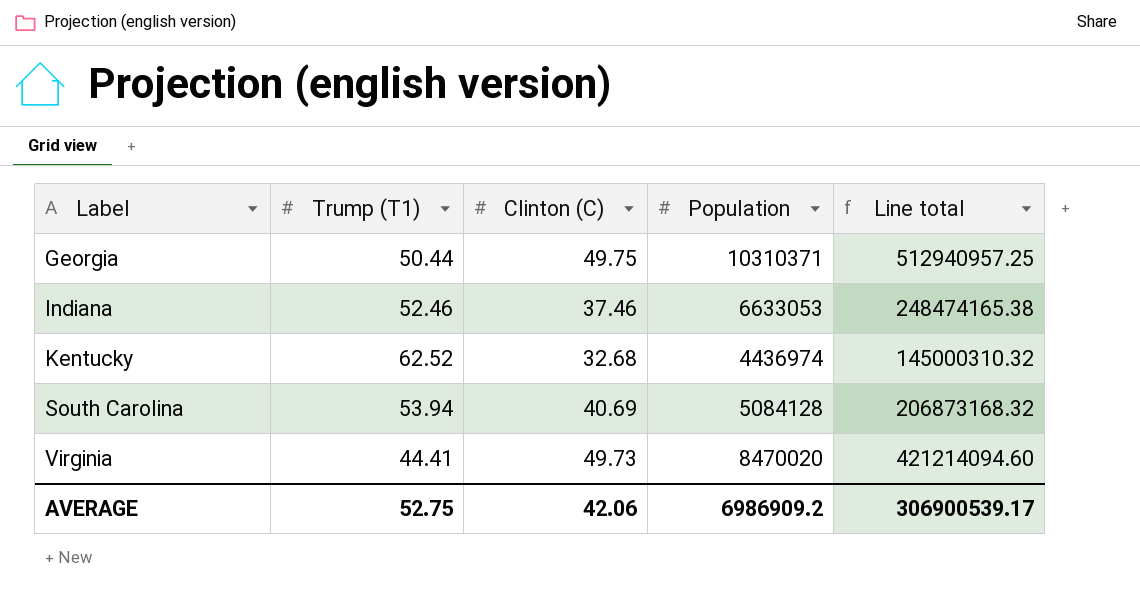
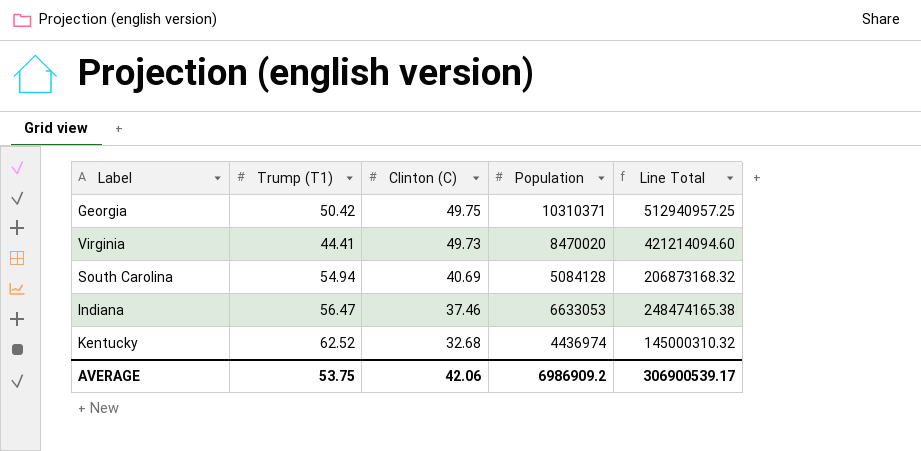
row order: Label ascending -> Clinton (C) descending
column name: Line total -> Line Total
Georgia | Trump (T1): 50.44 -> 50.42
South Carolina | Trump (T1): 53.94 -> 54.94
Indiana | Trump (T1): 52.46 -> 56.47
AVERAGE | Trump (T1): 52.75 -> 53.75

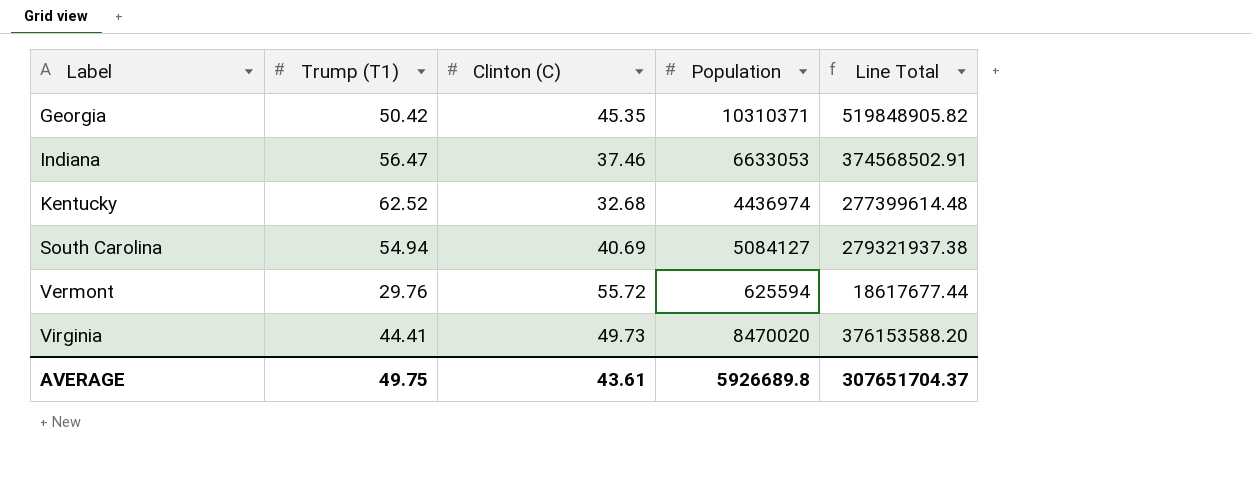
row order: Clinton (C) descending -> Label ascending
column Line Total | formula: [Clinton (C)] * [Population] -> [Trump (T1)] * [Population]
Georgia | Clinton (C): 49.75 -> 45.35
South Carolina | Population: 5084128 -> 5084127
row Vermont: none -> 29.76 | 55.72 | 625594 | 18617677.44
AVERAGE | Trump (T1): 53.75 -> 49.75
AVERAGE | Clinton (C): 42.06 -> 43.61
AVERAGE | Population: 6986909.2 -> 5926689.8
AVERAGE | Line Total: 306900539.17 -> 307651704.37

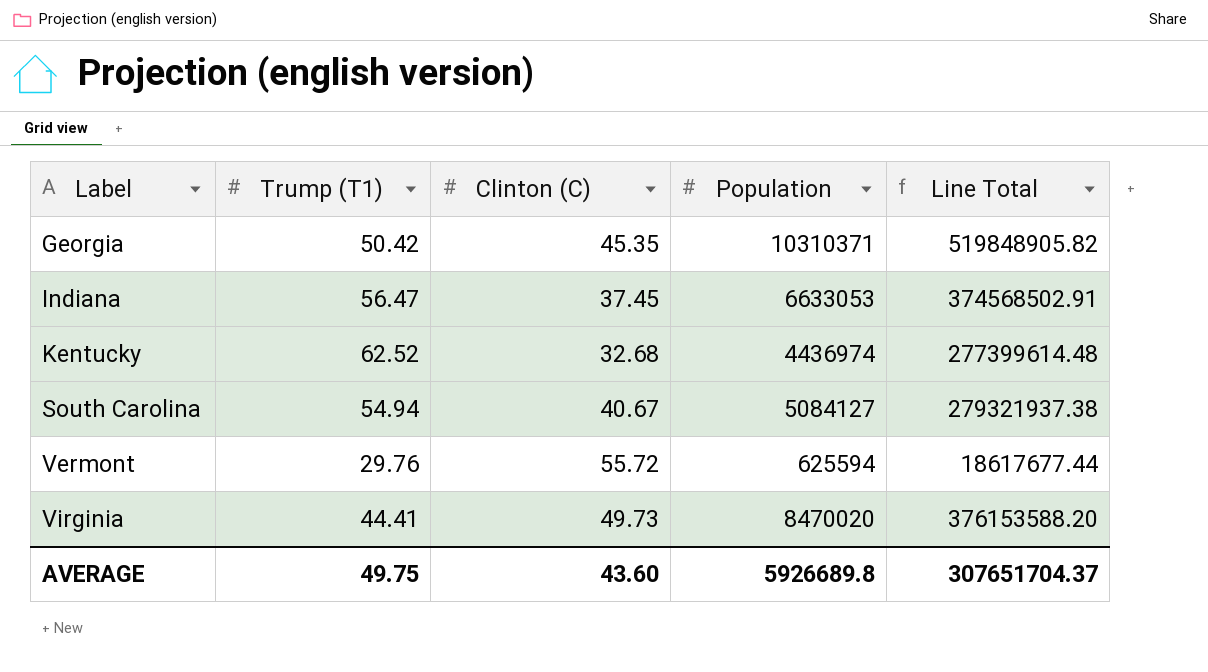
Indiana | Clinton (C): 37.46 -> 37.45
South Carolina | Clinton (C): 40.69 -> 40.67
AVERAGE | Clinton (C): 43.61 -> 43.60

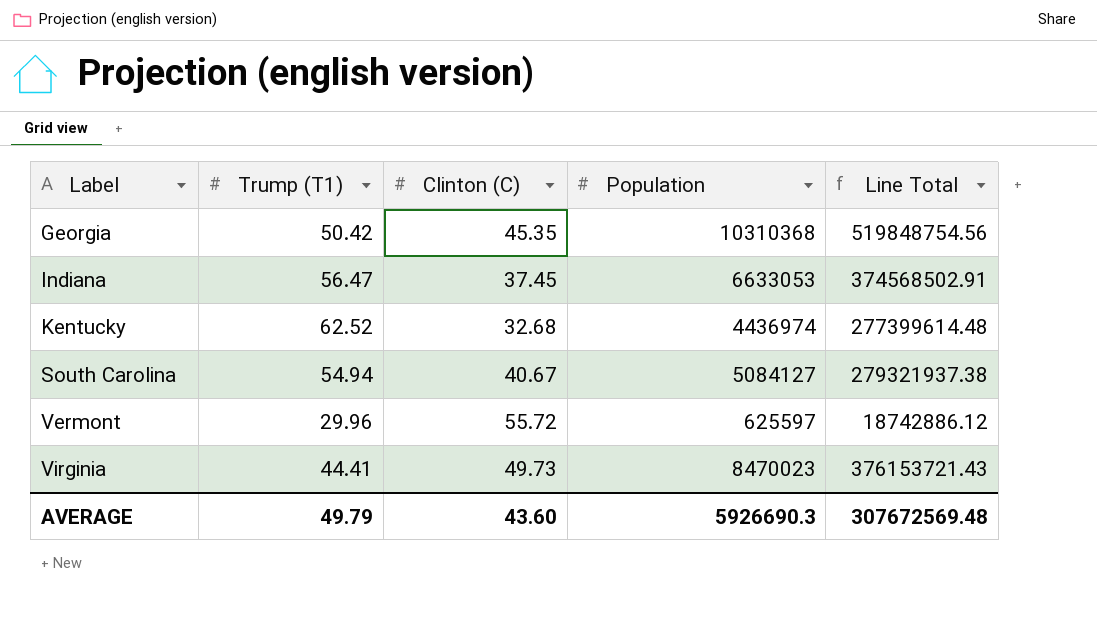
Georgia | Population: 10310371 -> 10310368
Georgia | Line Total: 519848905.82 -> 519848754.56
Vermont | Trump (T1): 29.76 -> 29.96
Vermont | Population: 625594 -> 625597
Vermont | Line Total: 18617677.44 -> 18742886.12
Virginia | Population: 8470020 -> 8470023
Virginia | Line Total: 376153588.20 -> 376153721.43
AVERAGE | Trump (T1): 49.75 -> 49.79
AVERAGE | Population: 5926689.8 -> 5926690.3
AVERAGE | Line Total: 307651704.37 -> 307672569.48

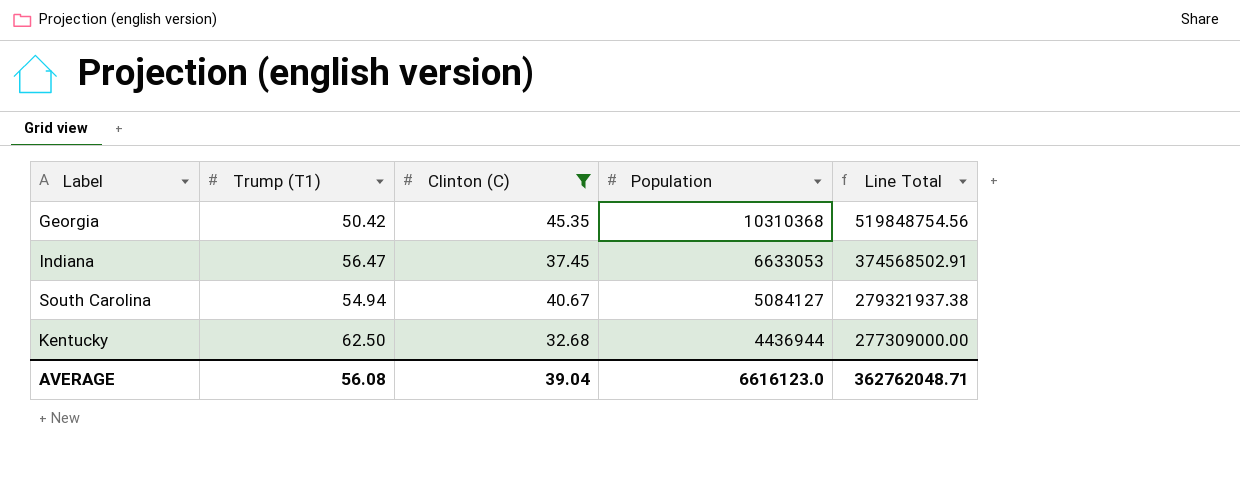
filter: none -> Clinton (C) <= 45.35
row order: Label ascending -> Population descending
Kentucky | Trump (T1): 62.52 -> 62.50
Kentucky | Population: 4436974 -> 4436944
Kentucky | Line Total: 277399614.48 -> 277309000.00
AVERAGE | Trump (T1): 49.79 -> 56.08
AVERAGE | Clinton (C): 43.60 -> 39.04
AVERAGE | Population: 5926690.3 -> 6616123.0
AVERAGE | Line Total: 307672569.48 -> 362762048.71

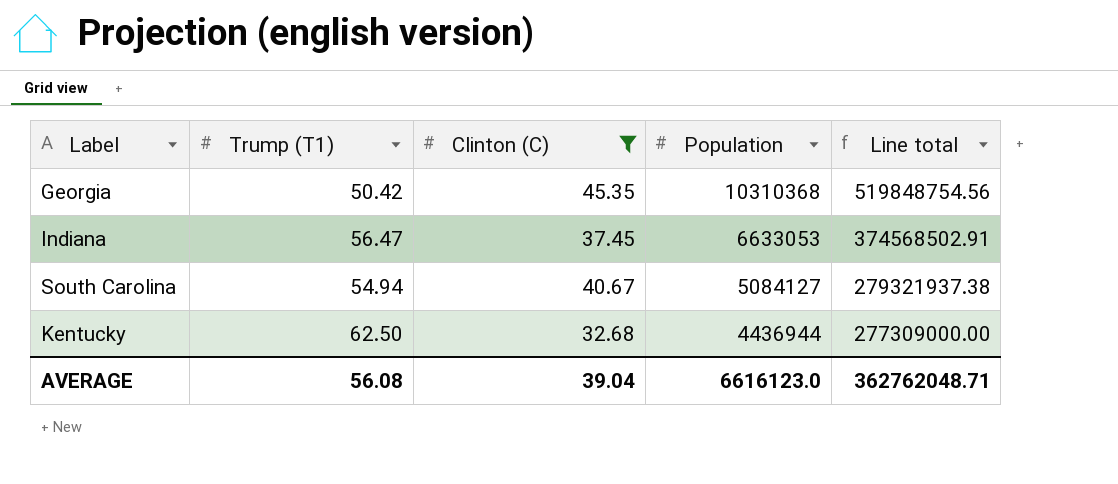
column name: Line Total -> Line total

